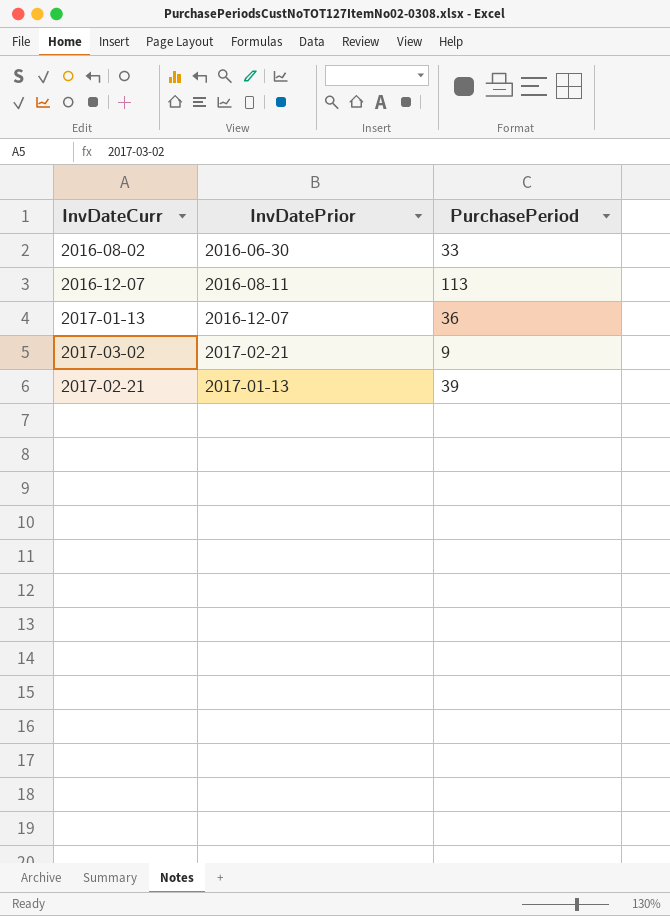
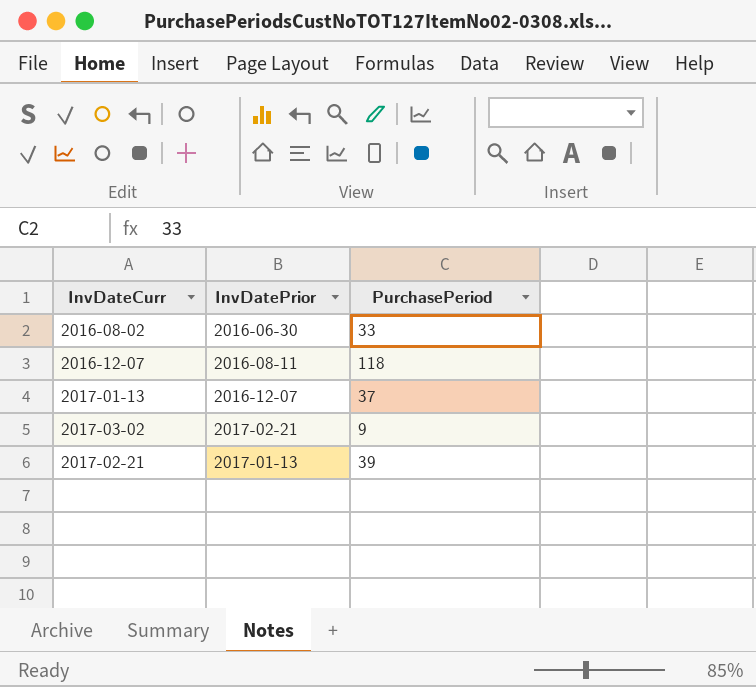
2016-12-07 | PurchasePeriod: 113 -> 118
2017-01-13 | PurchasePeriod: 36 -> 37

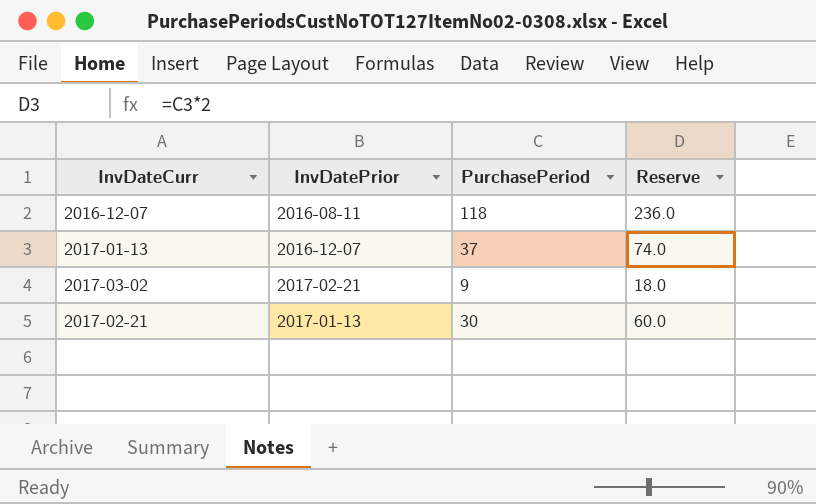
column Reserve | formula: none -> [PurchasePeriod] * 2
row 2016-08-02: 2016-06-30 | 33 -> none
2017-02-21 | PurchasePeriod: 39 -> 30

